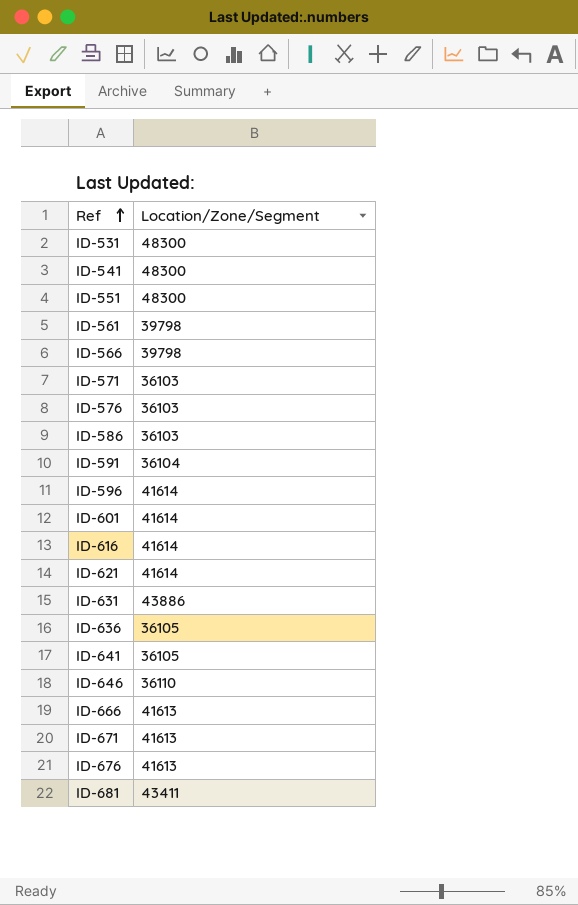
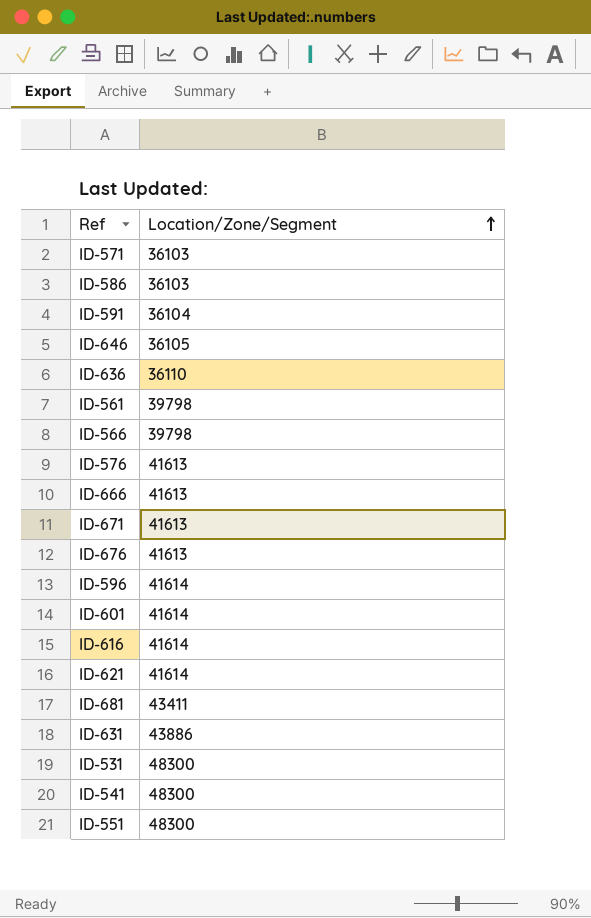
row order: Ref ascending -> Location/Zone/Segment ascending
row ID-641: 36105 -> none
ID-646 | Location/Zone/Segment: 36110 -> 36105
ID-636 | Location/Zone/Segment: 36105 -> 36110
ID-576 | Location/Zone/Segment: 36103 -> 41613

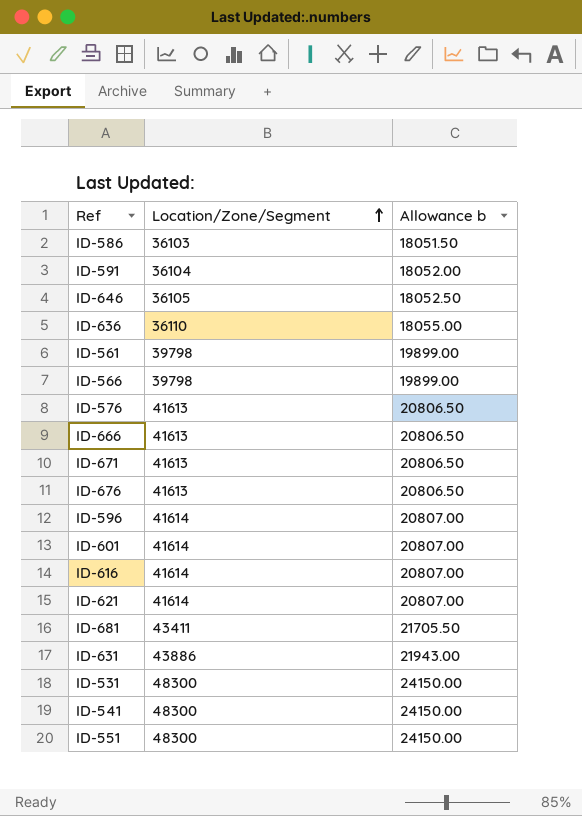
column Allowance b | formula: none -> [Location/Zone/Segment] * 0.5
row ID-571: 36103 -> none

